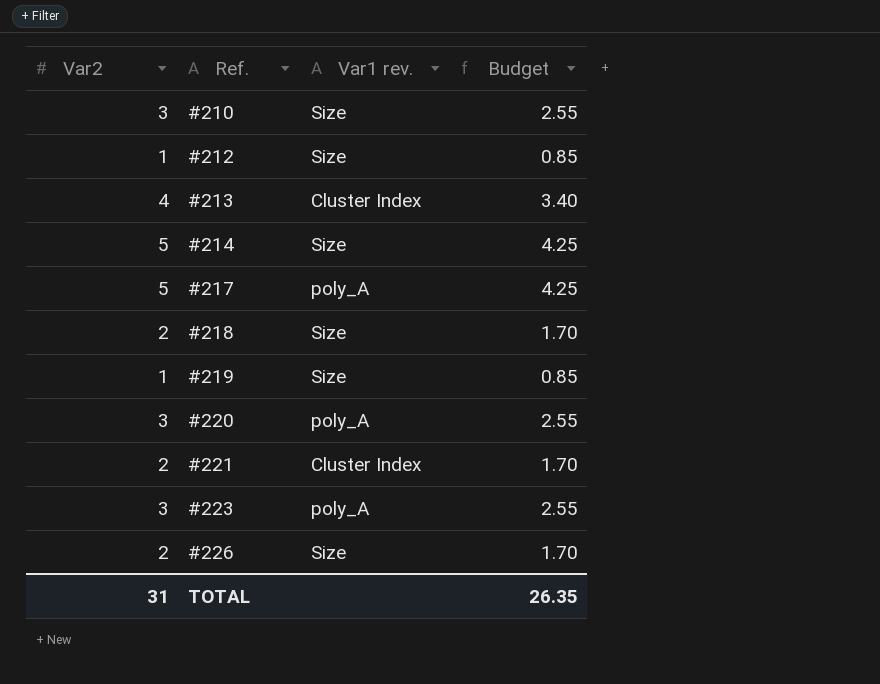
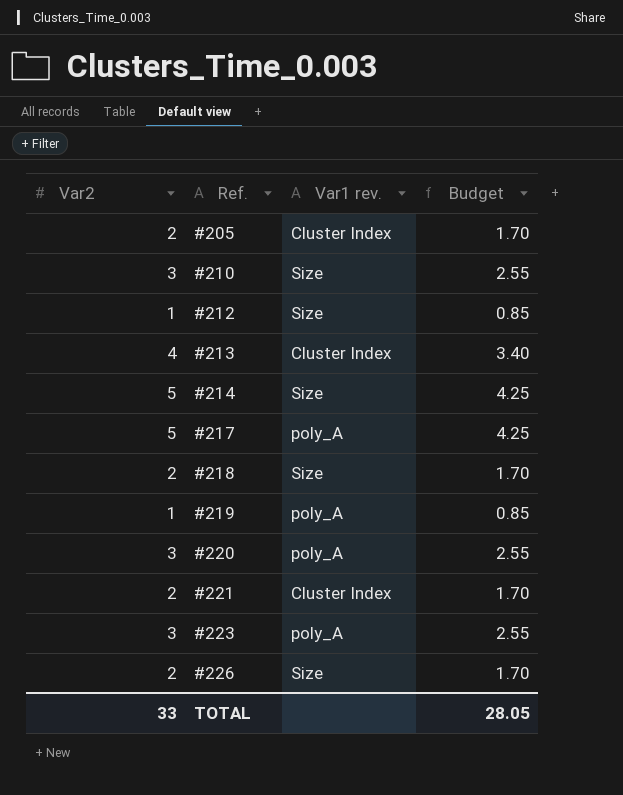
row #205: none -> 2 | Cluster Index | 1.70
#219 | Var1 rev.: Size -> poly_A
TOTAL | Var2: 31 -> 33
TOTAL | Budget: 26.35 -> 28.05

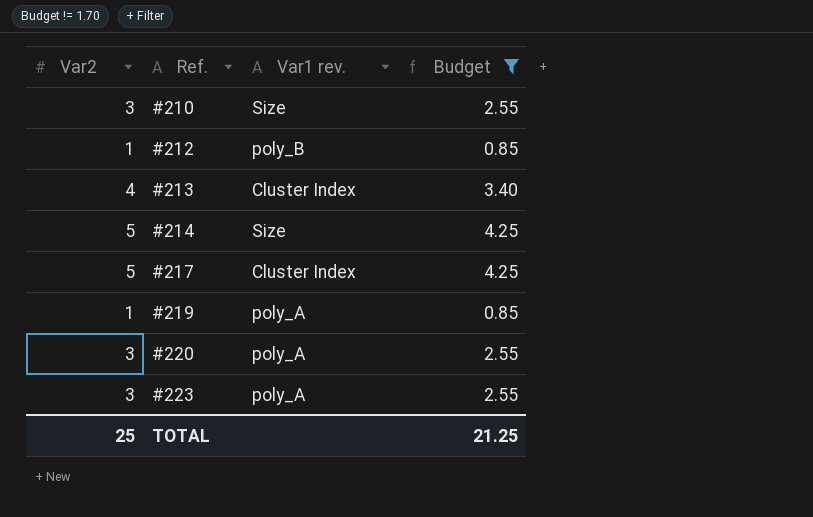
filter: none -> Budget != 1.70
#212 | Var1 rev.: Size -> poly_B
#217 | Var1 rev.: poly_A -> Cluster Index
TOTAL | Var2: 33 -> 25
TOTAL | Budget: 28.05 -> 21.25

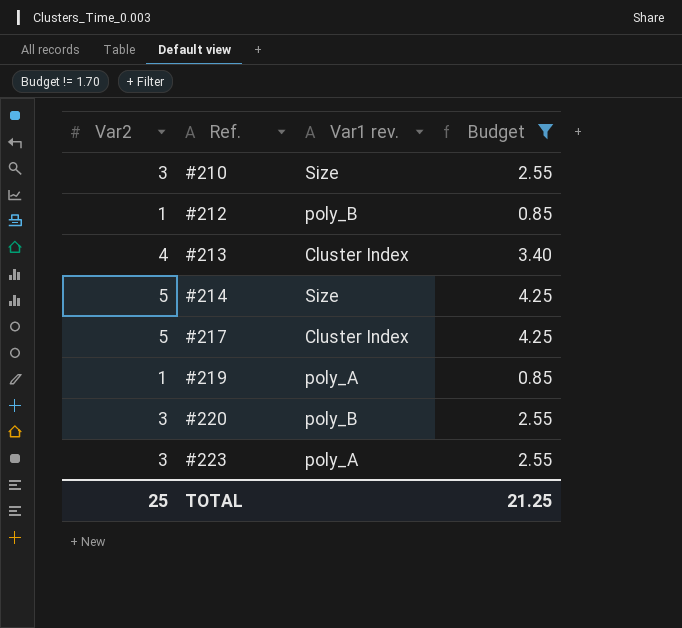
#220 | Var1 rev.: poly_A -> poly_B

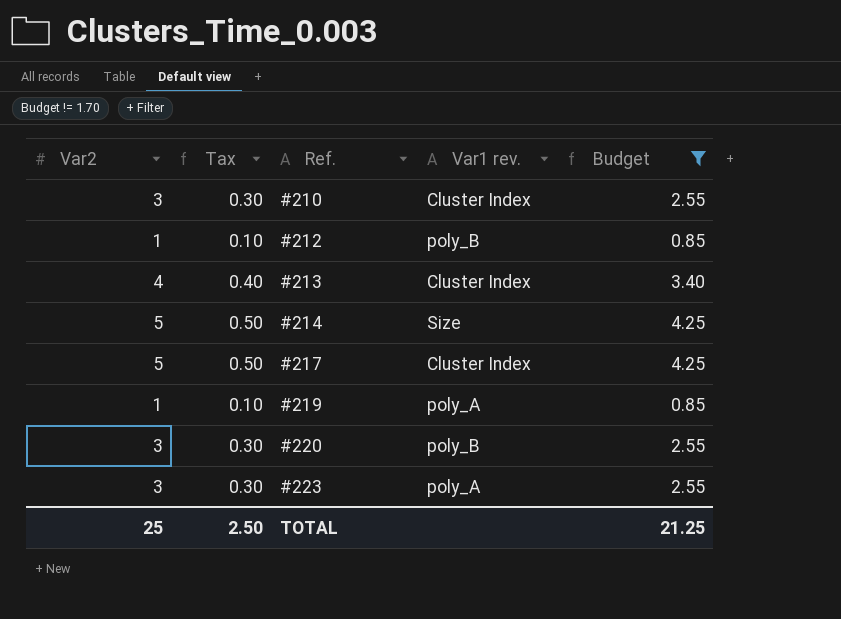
column Tax | formula: none -> [Var2] * 0.1
#210 | Var1 rev.: Size -> Cluster Index

